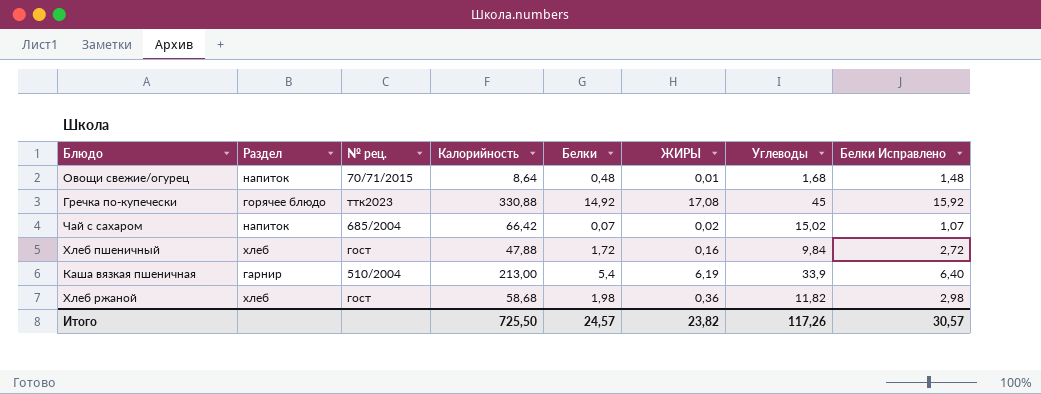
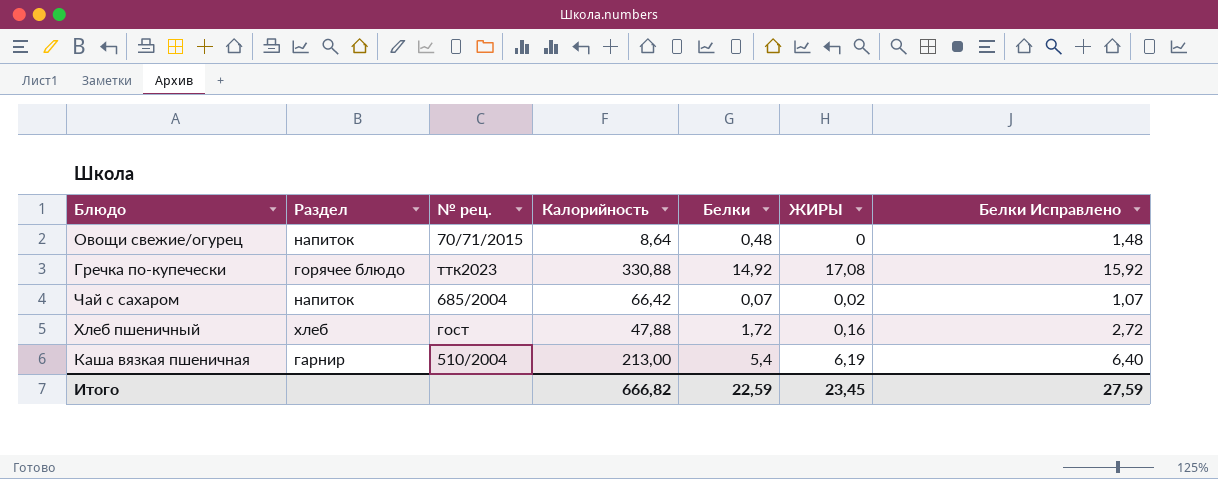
column Углеводы | position: 7 -> none
row Хлеб ржаной: хлеб | гост | 58,68 | 1,98 | 0,36 | 11,82 | 2,98 -> none
Овощи свежие/огурец | ЖИРЫ: 0,01 -> 0
Итого | Калорийность: 725,50 -> 666,82
Итого | Белки: 24,57 -> 22,59
Итого | ЖИРЫ: 23,82 -> 23,45
Итого | Белки Исправлено: 30,57 -> 27,59

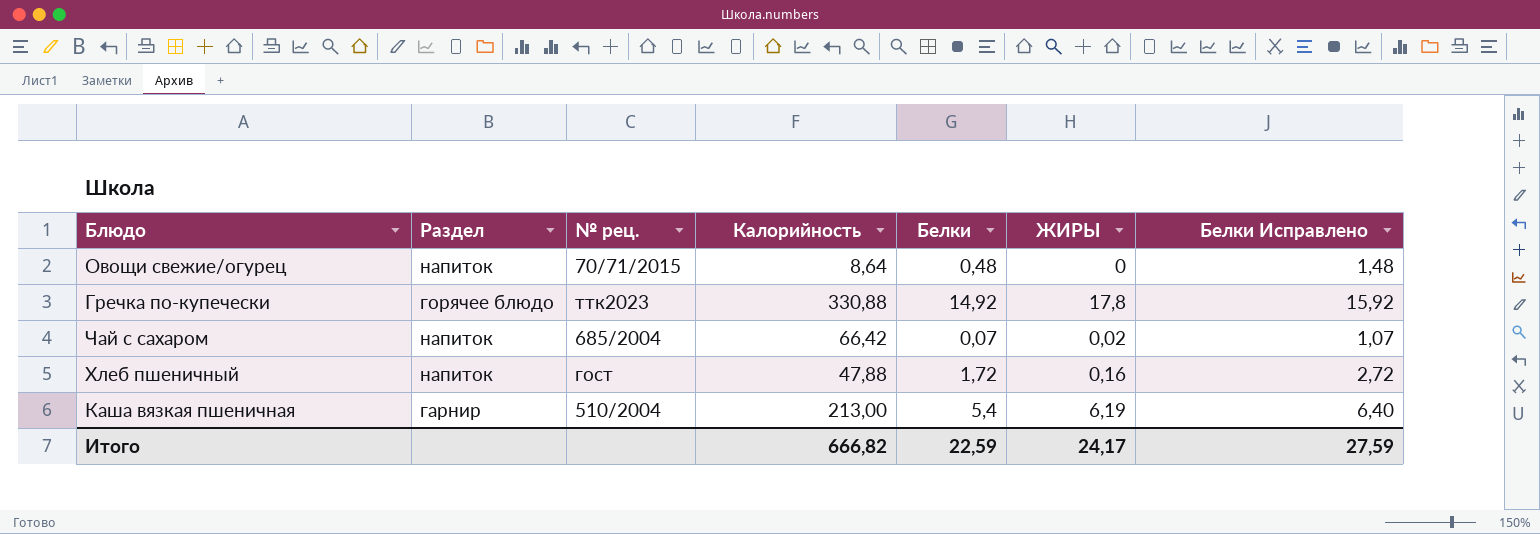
Гречка по-купечески | ЖИРЫ: 17,08 -> 17,8
Хлеб пшеничный | Раздел: хлеб -> напиток
Итого | ЖИРЫ: 23,45 -> 24,17

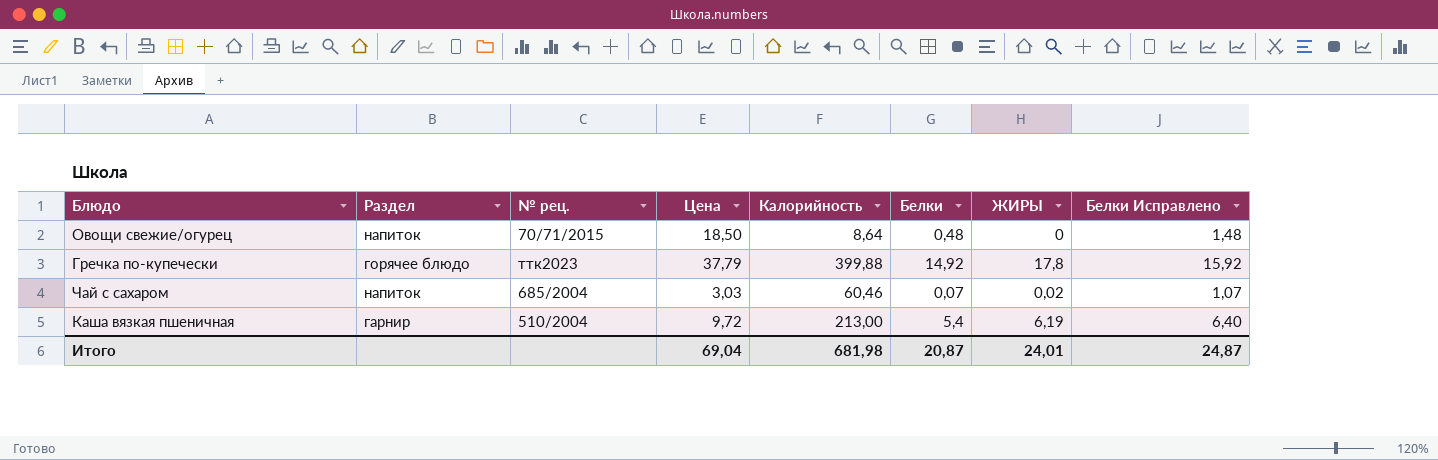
column Цена | position: none -> 4
row Хлеб пшеничный: напиток | гост | 47,88 | 1,72 | 0,16 | 2,72 -> none
Гречка по-купечески | Калорийность: 330,88 -> 399,88
Чай с сахаром | Калорийность: 66,42 -> 60,46
Итого | Калорийность: 666,82 -> 681,98
Итого | Белки: 22,59 -> 20,87
Итого | ЖИРЫ: 24,17 -> 24,01
Итого | Белки Исправлено: 27,59 -> 24,87

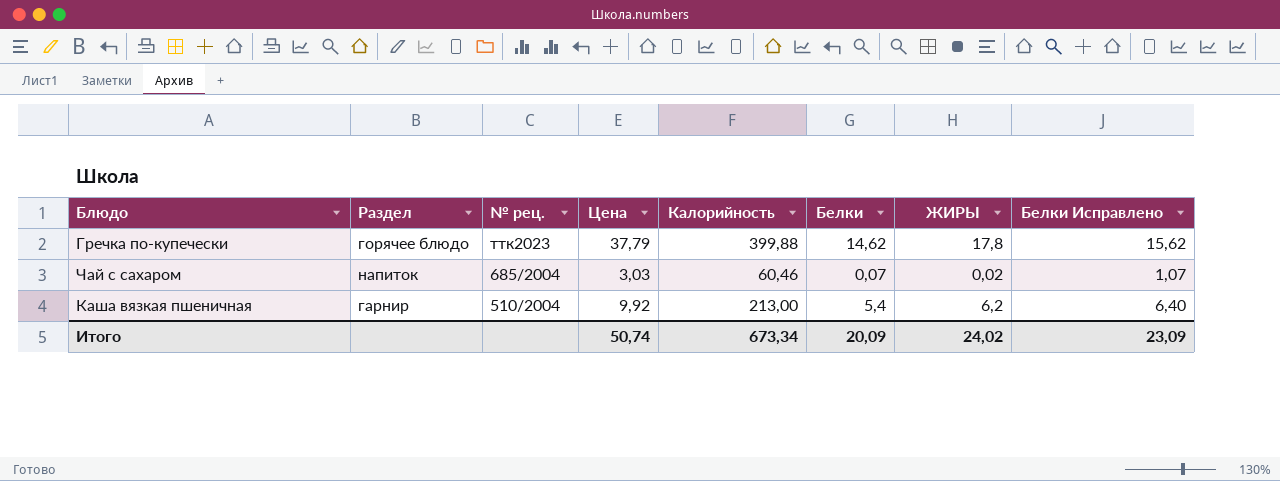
row Овощи свежие/огурец: напиток | 70/71/2015 | 18,50 | 8,64 | 0,48 | 0 | 1,48 -> none
Гречка по-купечески | Белки: 14,92 -> 14,62
Гречка по-купечески | Белки Исправлено: 15,92 -> 15,62
Каша вязкая пшеничная | Цена: 9,72 -> 9,92
Каша вязкая пшеничная | ЖИРЫ: 6,19 -> 6,2
Итого | Цена: 69,04 -> 50,74
Итого | Калорийность: 681,98 -> 673,34
Итого | Белки: 20,87 -> 20,09
Итого | ЖИРЫ: 24,01 -> 24,02
Итого | Белки Исправлено: 24,87 -> 23,09

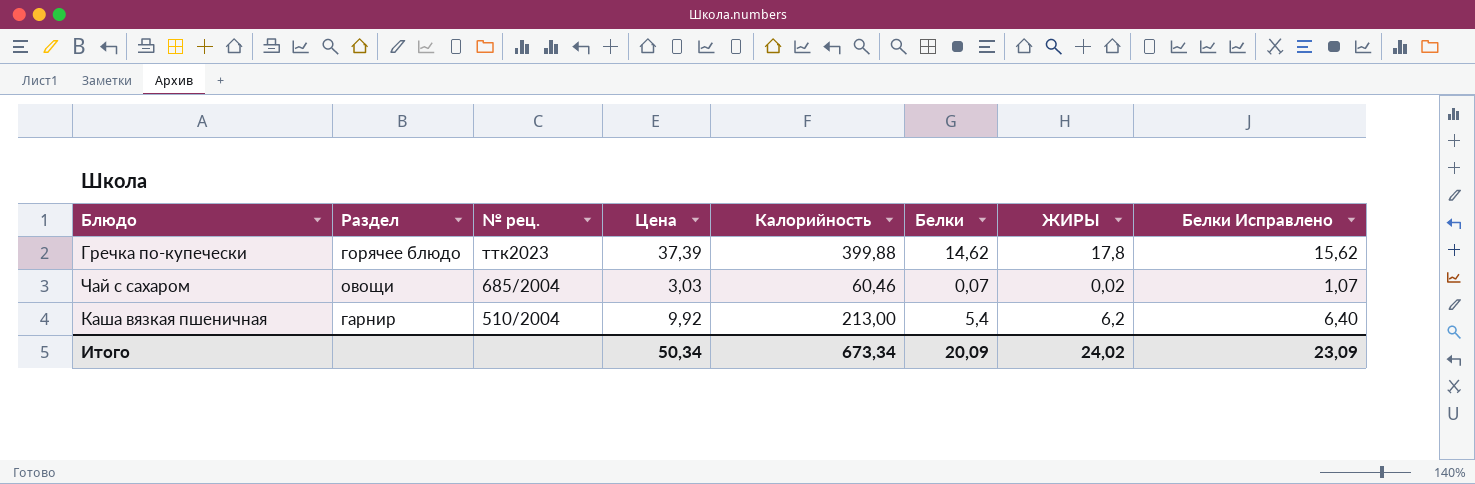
Гречка по-купечески | Цена: 37,79 -> 37,39
Чай с сахаром | Раздел: напиток -> овощи
Итого | Цена: 50,74 -> 50,34

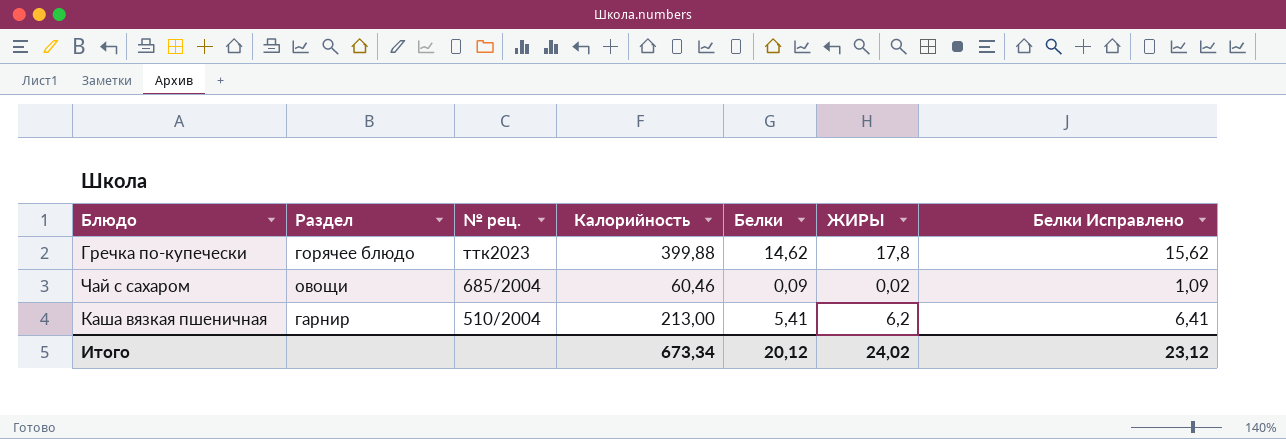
column Цена | position: 4 -> none
Чай с сахаром | Белки: 0,07 -> 0,09
Чай с сахаром | Белки Исправлено: 1,07 -> 1,09
Каша вязкая пшеничная | Белки: 5,4 -> 5,41
Каша вязкая пшеничная | Белки Исправлено: 6,40 -> 6,41
Итого | Белки: 20,09 -> 20,12
Итого | Белки Исправлено: 23,09 -> 23,12

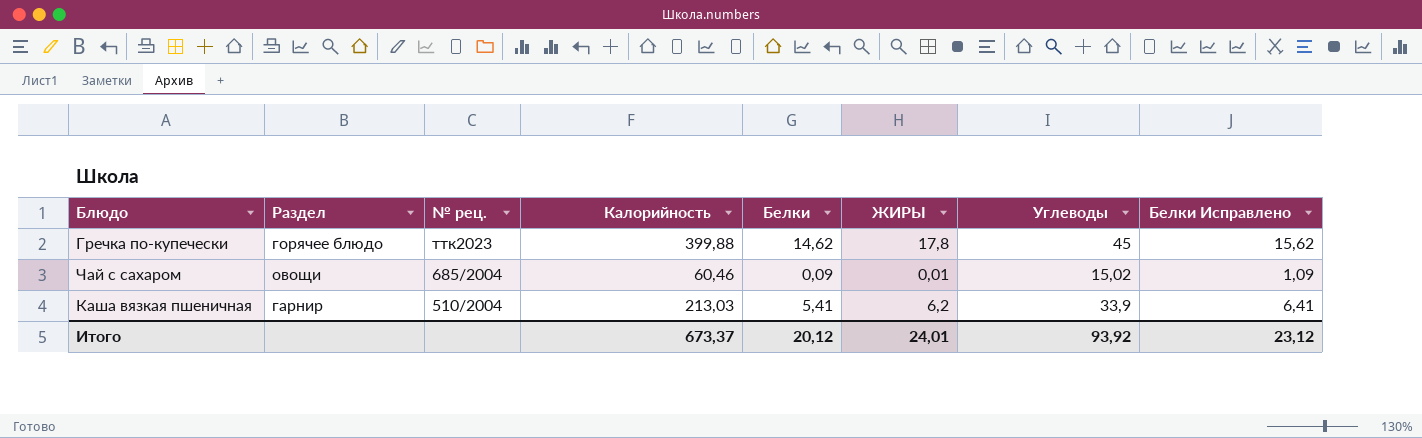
column Углеводы | position: none -> 7
Чай с сахаром | ЖИРЫ: 0,02 -> 0,01
Каша вязкая пшеничная | Калорийность: 213,00 -> 213,03
Итого | Калорийность: 673,34 -> 673,37
Итого | ЖИРЫ: 24,02 -> 24,01

